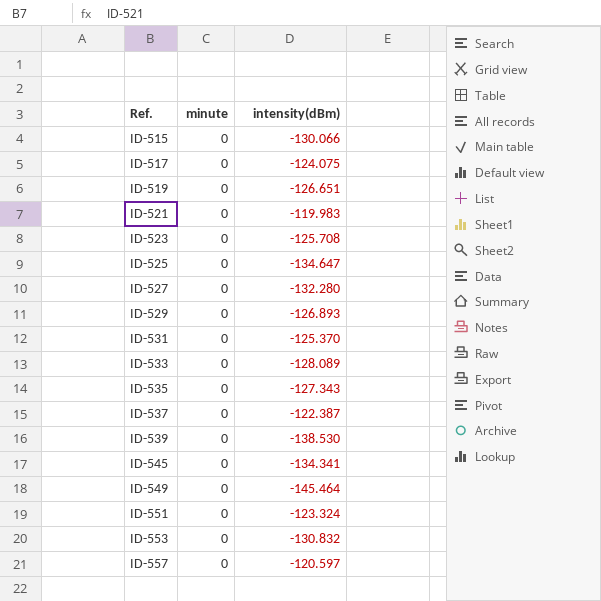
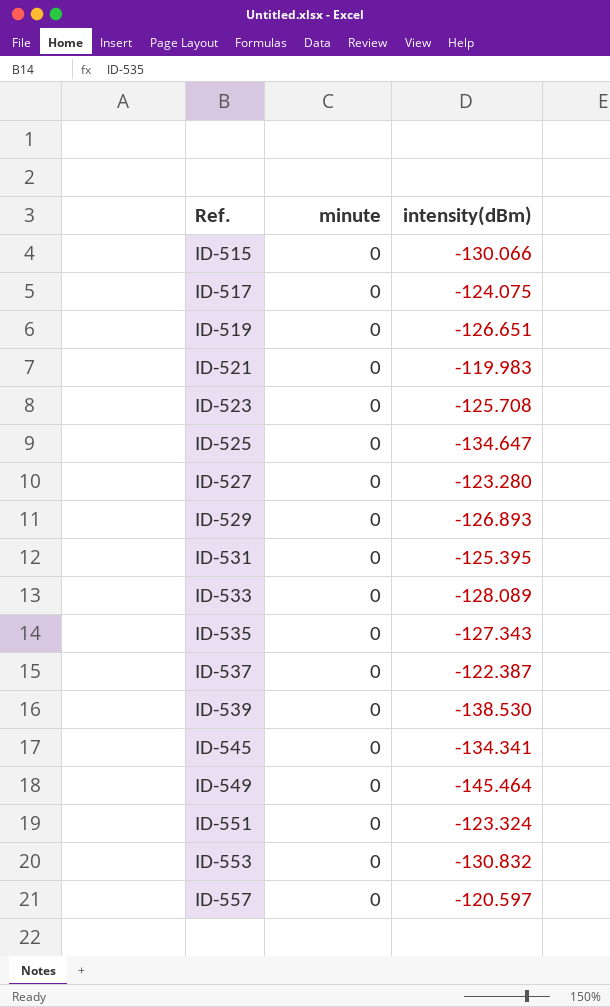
ID-527 | intensity(dBm): -132.280 -> -123.280
ID-531 | intensity(dBm): -125.370 -> -125.395

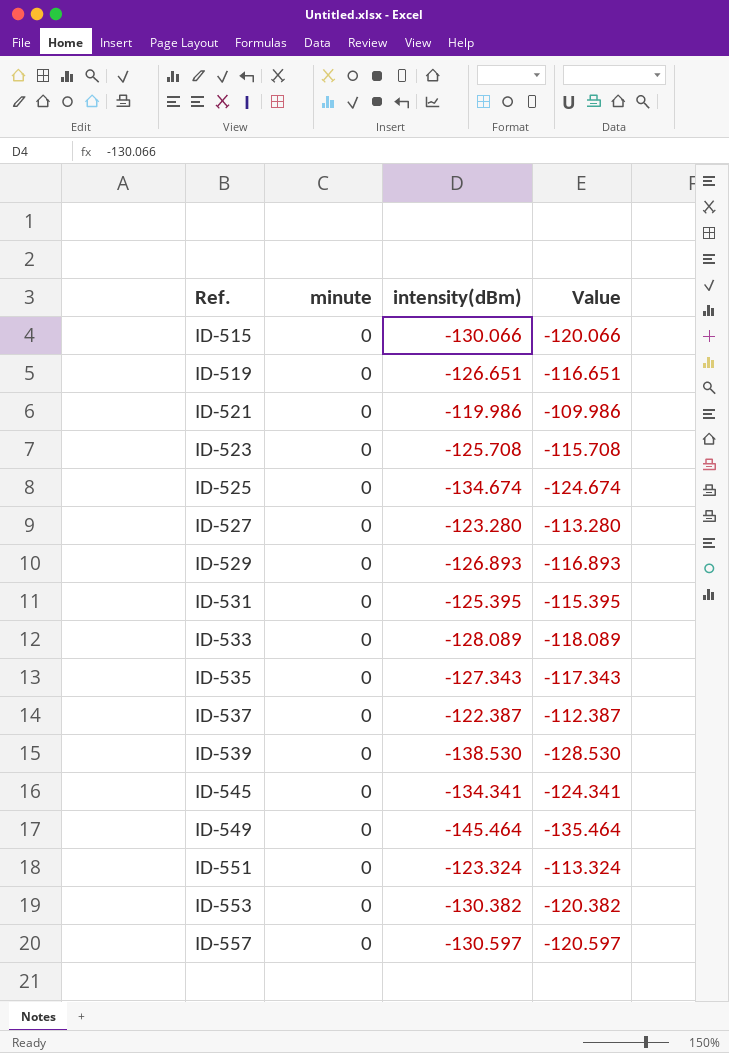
column Value | formula: none -> [intensity(dBm)] + 10
row ID-517: 0 | -124.075 -> none
ID-521 | intensity(dBm): -119.983 -> -119.986
ID-525 | intensity(dBm): -134.647 -> -134.674
ID-553 | intensity(dBm): -130.832 -> -130.382
ID-557 | intensity(dBm): -120.597 -> -130.597

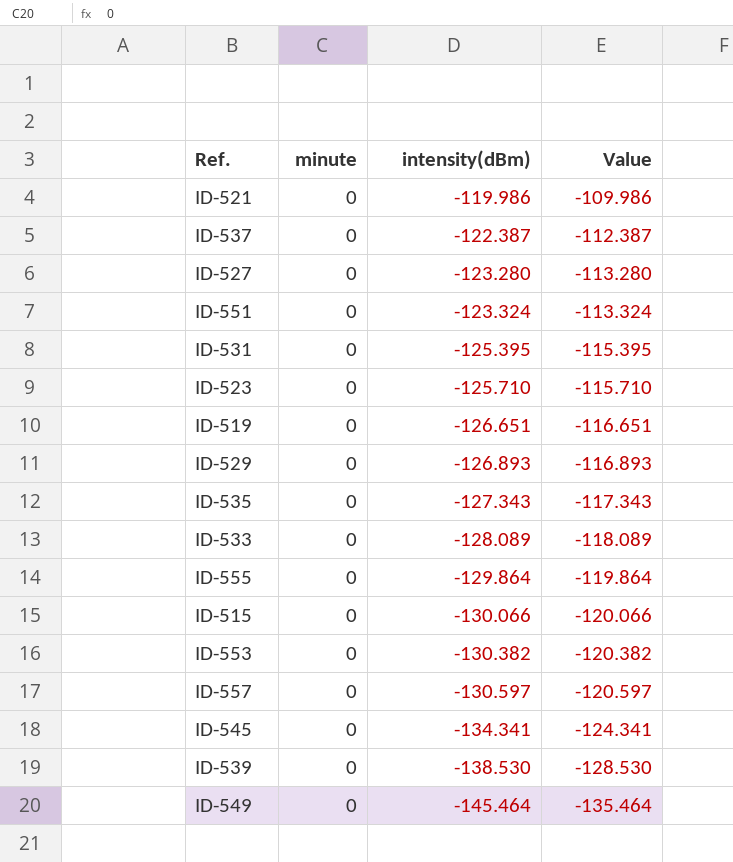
row order: Ref. ascending -> intensity(dBm) descending
row ID-525: 0 | -134.674 | -124.674 -> none
ID-523 | intensity(dBm): -125.708 -> -125.710
ID-523 | Value: -115.708 -> -115.710
row ID-555: none -> 0 | -129.864 | -119.864

